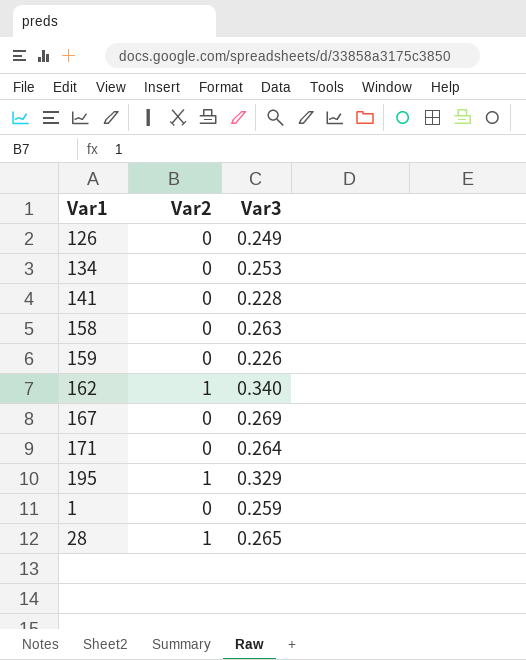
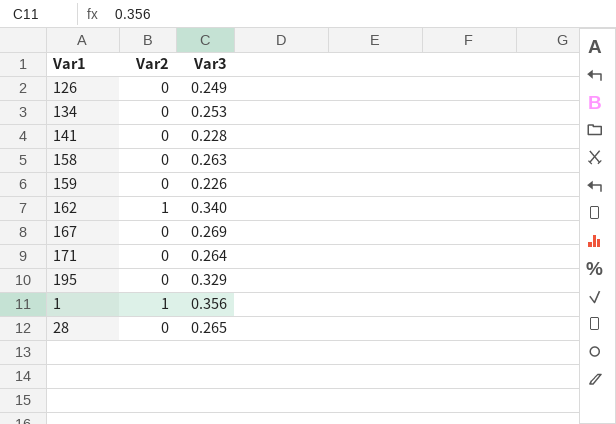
195 | Var2: 1 -> 0
1 | Var2: 0 -> 1
1 | Var3: 0.259 -> 0.356
28 | Var2: 1 -> 0

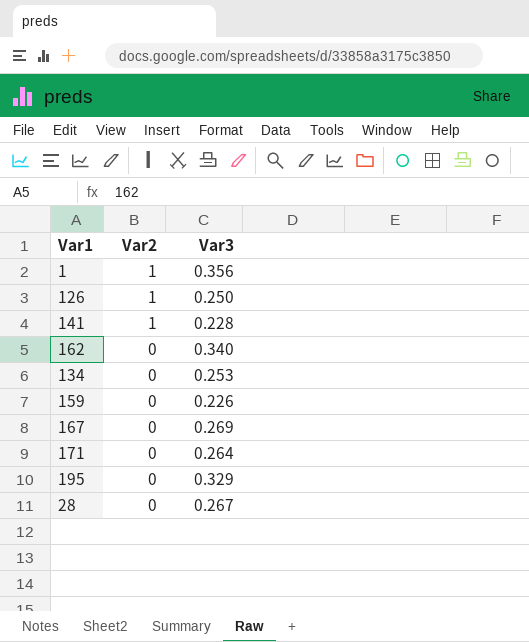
row order: none -> Var2 descending
row 158: 0 | 0.263 -> none
126 | Var2: 0 -> 1
126 | Var3: 0.249 -> 0.250
141 | Var2: 0 -> 1
162 | Var2: 1 -> 0
28 | Var3: 0.265 -> 0.267

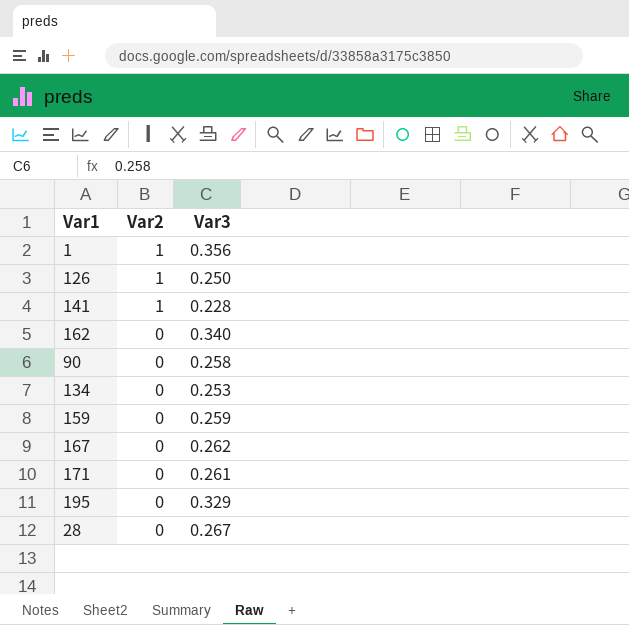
row 90: none -> 0 | 0.258
159 | Var3: 0.226 -> 0.259
167 | Var3: 0.269 -> 0.262
171 | Var3: 0.264 -> 0.261

